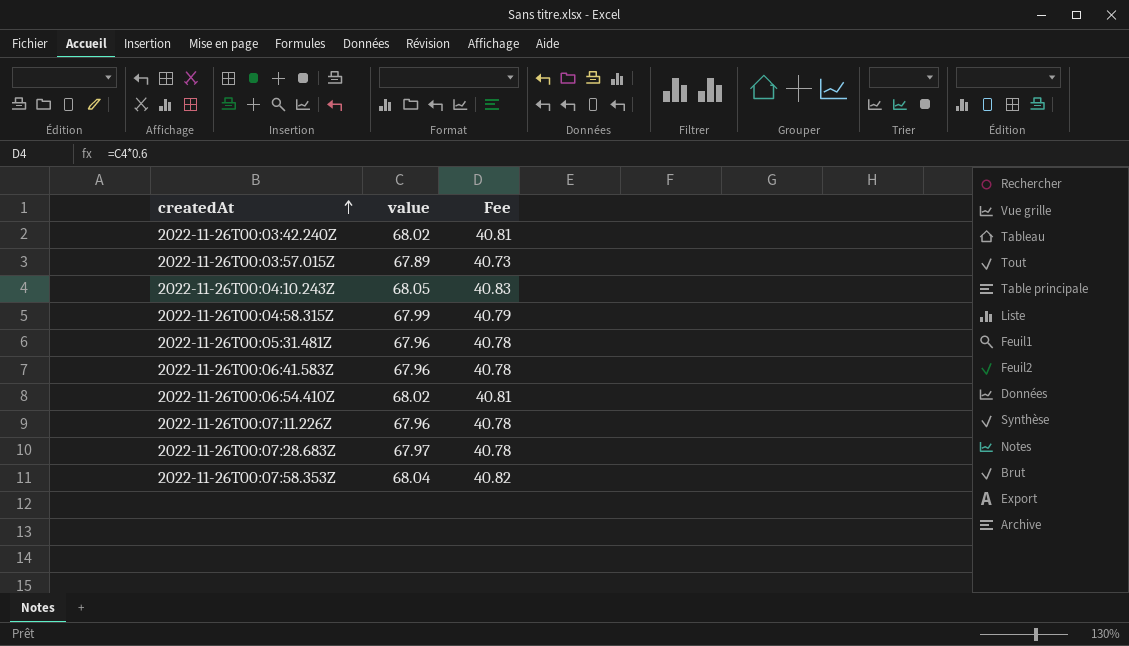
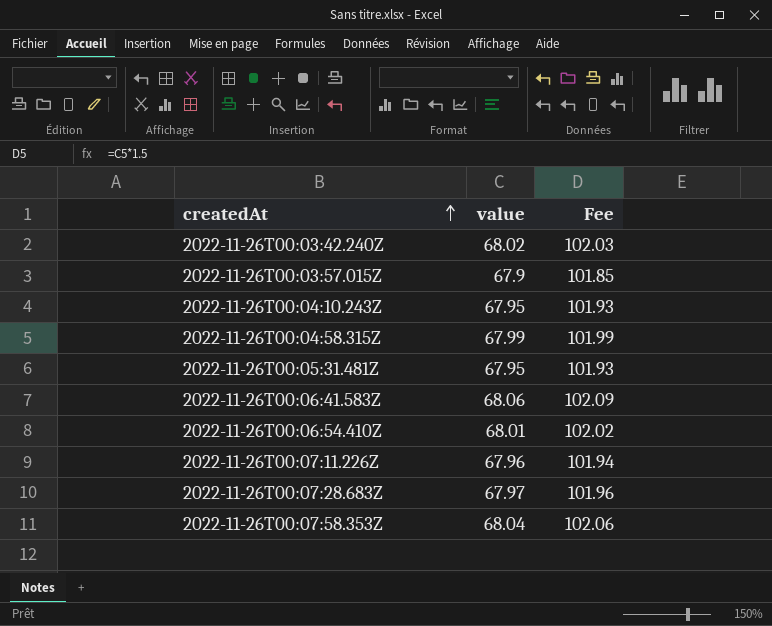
column Fee | formula: [value] * 0.6 -> [value] * 1.5
2022-11-26T00:03:57.015Z | value: 67.89 -> 67.9
2022-11-26T00:04:10.243Z | value: 68.05 -> 67.95
2022-11-26T00:05:31.481Z | value: 67.96 -> 67.95
2022-11-26T00:06:41.583Z | value: 67.96 -> 68.06
2022-11-26T00:06:54.410Z | value: 68.02 -> 68.01

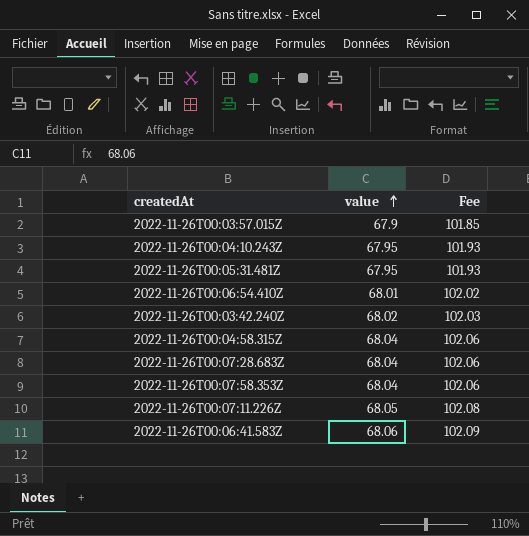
row order: createdAt ascending -> value ascending
2022-11-26T00:04:58.315Z | value: 67.99 -> 68.04
2022-11-26T00:04:58.315Z | Fee: 101.99 -> 102.06
2022-11-26T00:07:28.683Z | value: 67.97 -> 68.04
2022-11-26T00:07:28.683Z | Fee: 101.96 -> 102.06
2022-11-26T00:07:11.226Z | value: 67.96 -> 68.05
2022-11-26T00:07:11.226Z | Fee: 101.94 -> 102.08

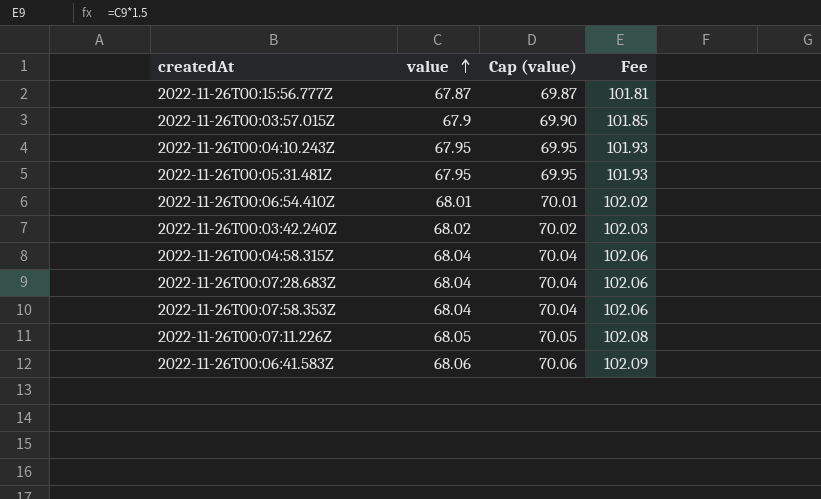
column Cap (value) | formula: none -> [value] + 2
row 2022-11-26T00:15:56.777Z: none -> 67.87 | 69.87 | 101.81

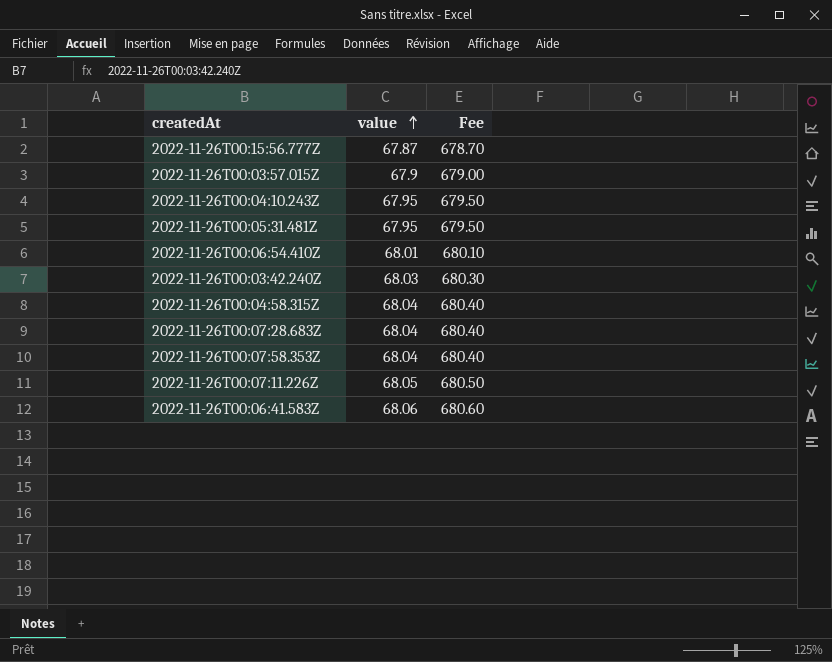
column Cap (value) | formula: [value] + 2 -> none
column Fee | formula: [value] * 1.5 -> [value] * 10
2022-11-26T00:03:42.240Z | value: 68.02 -> 68.03

